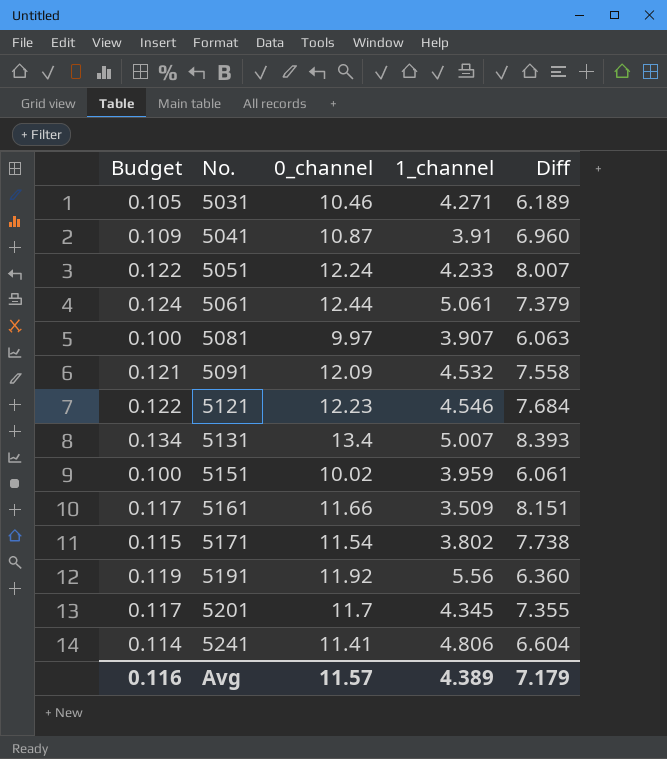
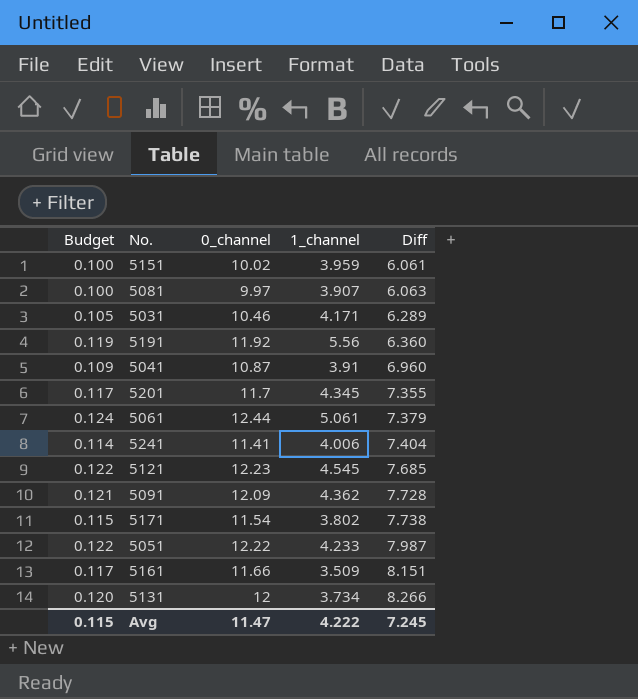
row order: No. ascending -> Diff ascending
5031 | 1_channel: 4.271 -> 4.171
5031 | Diff: 6.189 -> 6.289
5241 | 1_channel: 4.806 -> 4.006
5241 | Diff: 6.604 -> 7.404
5121 | 1_channel: 4.546 -> 4.545
5121 | Diff: 7.684 -> 7.685
5091 | 1_channel: 4.532 -> 4.362
5091 | Diff: 7.558 -> 7.728
5051 | 0_channel: 12.24 -> 12.22
5051 | Diff: 8.007 -> 7.987
5131 | Budget: 0.134 -> 0.120
5131 | 0_channel: 13.4 -> 12
5131 | 1_channel: 5.007 -> 3.734
5131 | Diff: 8.393 -> 8.266
Avg | Budget: 0.116 -> 0.115
Avg | 0_channel: 11.57 -> 11.47
Avg | 1_channel: 4.389 -> 4.222
Avg | Diff: 7.179 -> 7.245

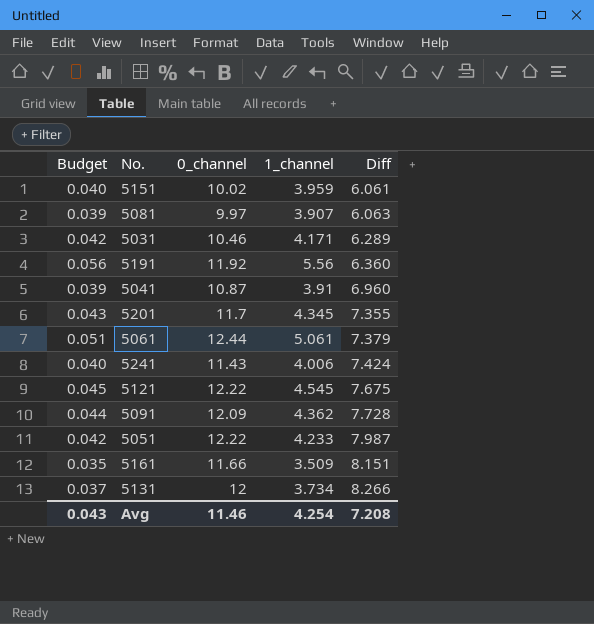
column Budget | formula: [0_channel] * 0.01 -> [1_channel] * 0.01
row 5171: 0.115 | 11.54 | 3.802 | 7.738 -> none
5241 | 0_channel: 11.41 -> 11.43
5241 | Diff: 7.404 -> 7.424
5121 | 0_channel: 12.23 -> 12.22
5121 | Diff: 7.685 -> 7.675
Avg | Budget: 0.115 -> 0.043
Avg | 0_channel: 11.47 -> 11.46
Avg | 1_channel: 4.222 -> 4.254
Avg | Diff: 7.245 -> 7.208

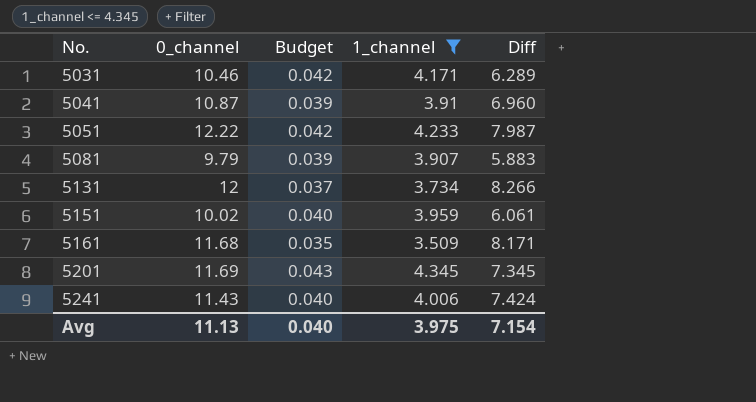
filter: none -> 1_channel <= 4.345
row order: Diff ascending -> No. ascending
column Budget | position: 1 -> 3
5081 | 0_channel: 9.97 -> 9.79
5081 | Diff: 6.063 -> 5.883
5161 | 0_channel: 11.66 -> 11.68
5161 | Diff: 8.151 -> 8.171
5201 | 0_channel: 11.7 -> 11.69
5201 | Diff: 7.355 -> 7.345
Avg | 0_channel: 11.46 -> 11.13
Avg | Budget: 0.043 -> 0.040
Avg | 1_channel: 4.254 -> 3.975
Avg | Diff: 7.208 -> 7.154

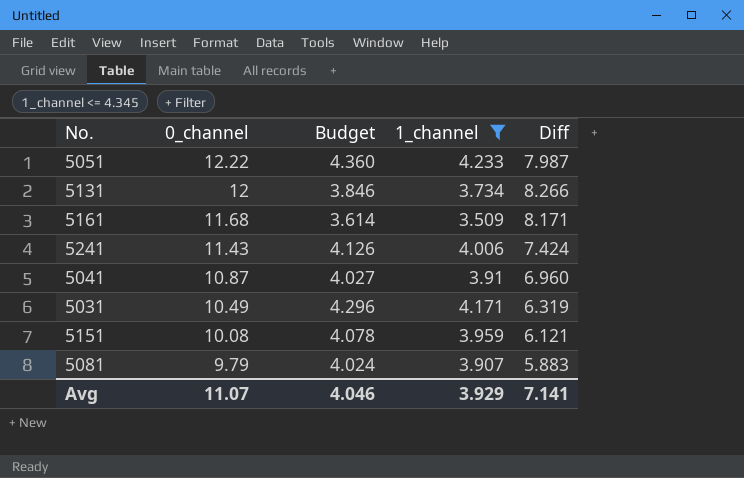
row order: No. ascending -> 0_channel descending
column Budget | formula: [1_channel] * 0.01 -> [1_channel] * 1.03
row 5201: 11.69 | 0.043 | 4.345 | 7.345 -> none
5031 | 0_channel: 10.46 -> 10.49
5031 | Diff: 6.289 -> 6.319
5151 | 0_channel: 10.02 -> 10.08
5151 | Diff: 6.061 -> 6.121
Avg | 0_channel: 11.13 -> 11.07
Avg | Budget: 0.040 -> 4.046
Avg | 1_channel: 3.975 -> 3.929
Avg | Diff: 7.154 -> 7.141

